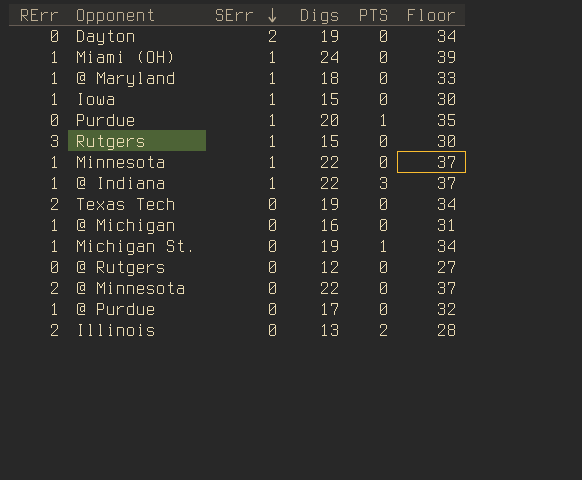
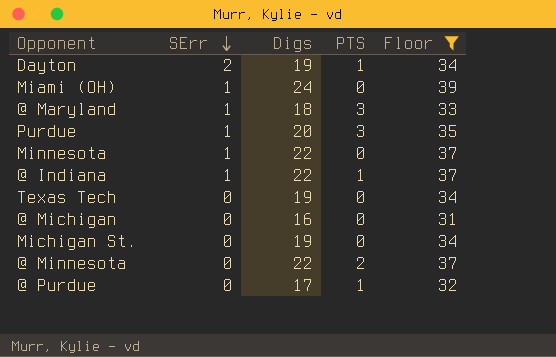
filter: none -> Floor >= 31
column RErr | position: 1 -> none
Dayton | PTS: 0 -> 1
@ Maryland | PTS: 0 -> 3
Purdue | PTS: 1 -> 3
@ Indiana | PTS: 3 -> 1
Michigan St. | PTS: 1 -> 0
@ Minnesota | PTS: 0 -> 2
@ Purdue | PTS: 0 -> 1

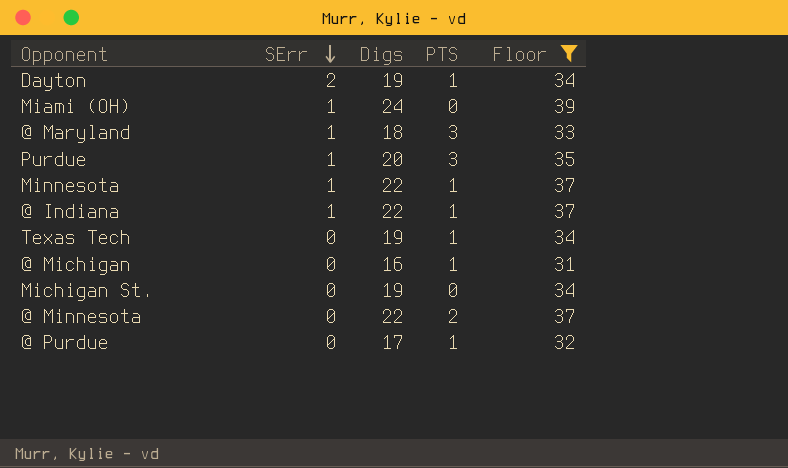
Minnesota | PTS: 0 -> 1
Texas Tech | PTS: 0 -> 1
@ Michigan | PTS: 0 -> 1

